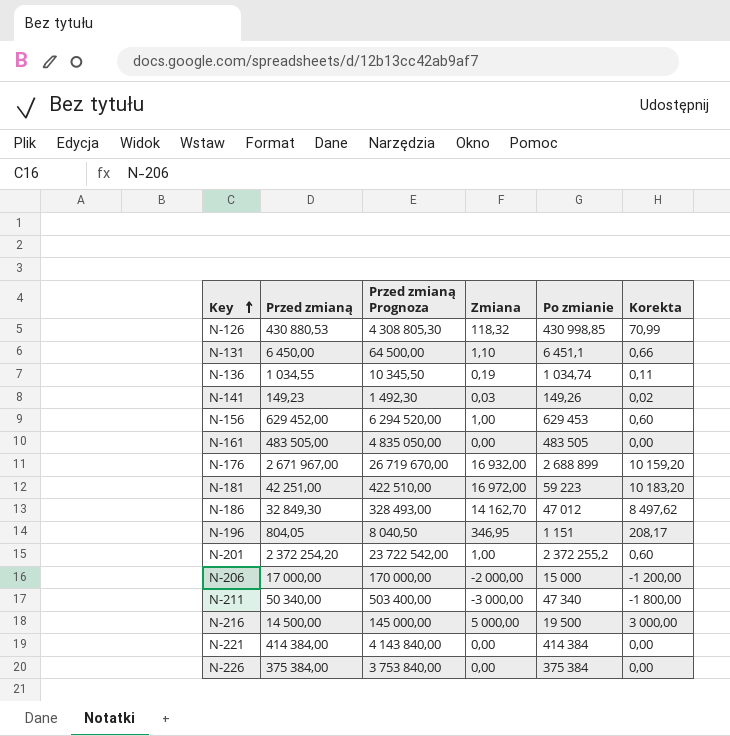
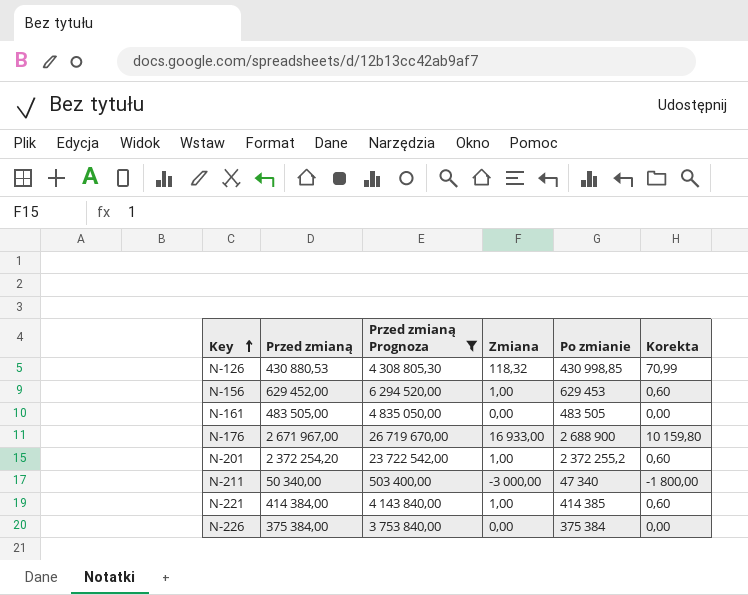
filter: none -> Przed zmianą Prognoza >= 503 400,00
N-176 | Zmiana: 16 932,00 -> 16 933,00
N-176 | Po zmianie: 2 688 899 -> 2 688 900
N-176 | Korekta: 10 159,20 -> 10 159,80
N-221 | Zmiana: 0,00 -> 1,00
N-221 | Po zmianie: 414 384 -> 414 385
N-221 | Korekta: 0,00 -> 0,60

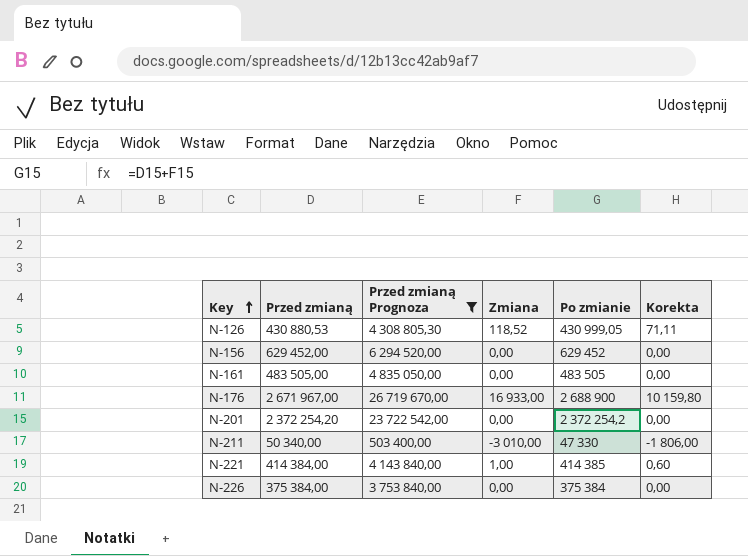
N-126 | Zmiana: 118,32 -> 118,52
N-126 | Po zmianie: 430 998,85 -> 430 999,05
N-126 | Korekta: 70,99 -> 71,11
N-156 | Zmiana: 1,00 -> 0,00
N-156 | Po zmianie: 629 453 -> 629 452
N-156 | Korekta: 0,60 -> 0,00
N-201 | Zmiana: 1,00 -> 0,00
N-201 | Po zmianie: 2 372 255,2 -> 2 372 254,2
N-201 | Korekta: 0,60 -> 0,00
N-211 | Zmiana: -3 000,00 -> -3 010,00
N-211 | Po zmianie: 47 340 -> 47 330
N-211 | Korekta: -1 800,00 -> -1 806,00

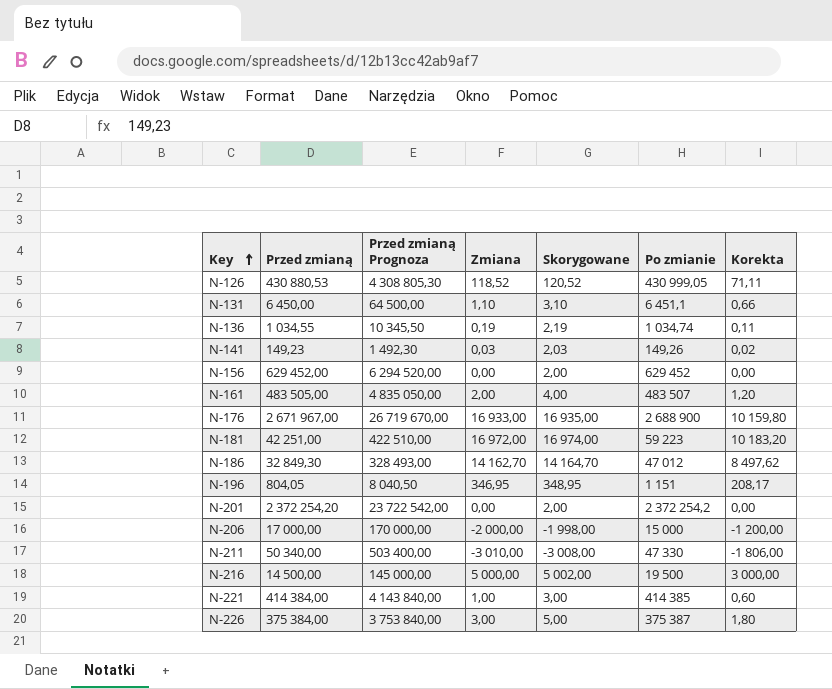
filter: Przed zmianą Prognoza >= 503 400,00 -> none
column Skorygowane | formula: none -> [Zmiana] + 2
N-161 | Zmiana: 0,00 -> 2,00
N-161 | Po zmianie: 483 505 -> 483 507
N-161 | Korekta: 0,00 -> 1,20
N-226 | Zmiana: 0,00 -> 3,00
N-226 | Po zmianie: 375 384 -> 375 387
N-226 | Korekta: 0,00 -> 1,80

